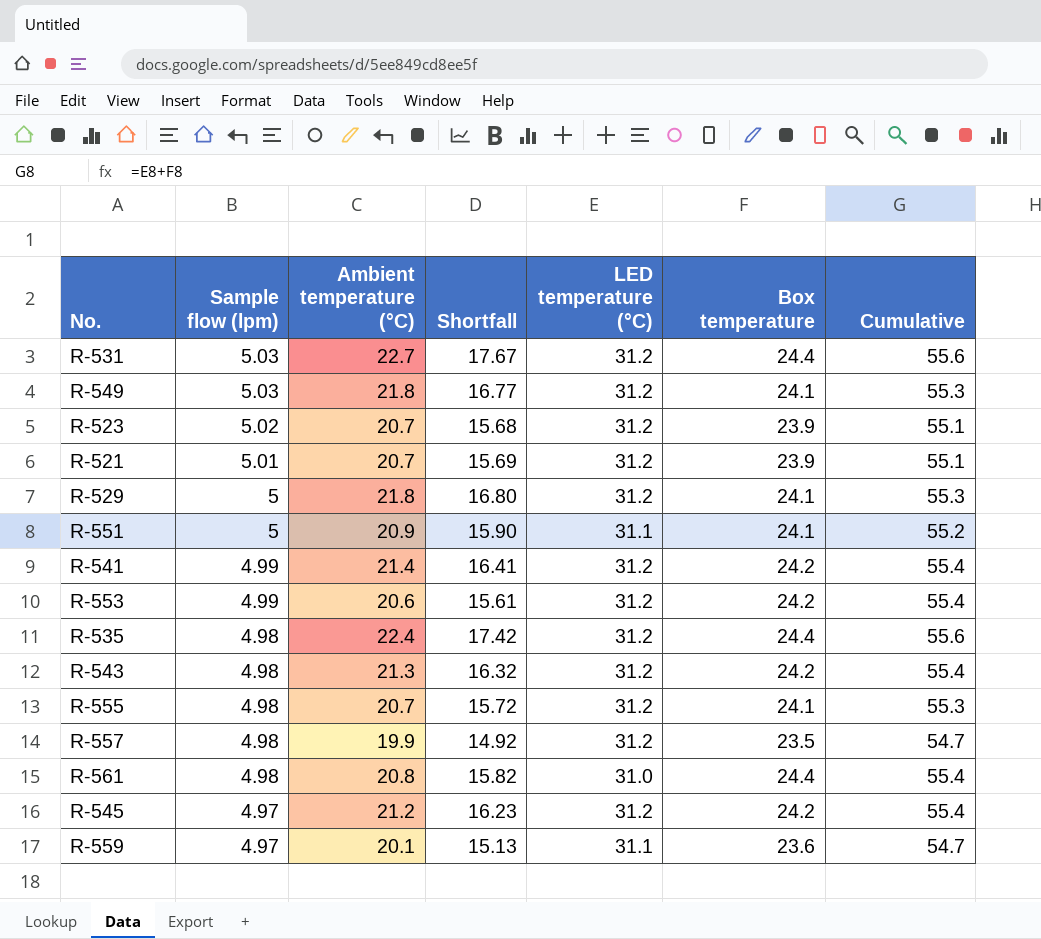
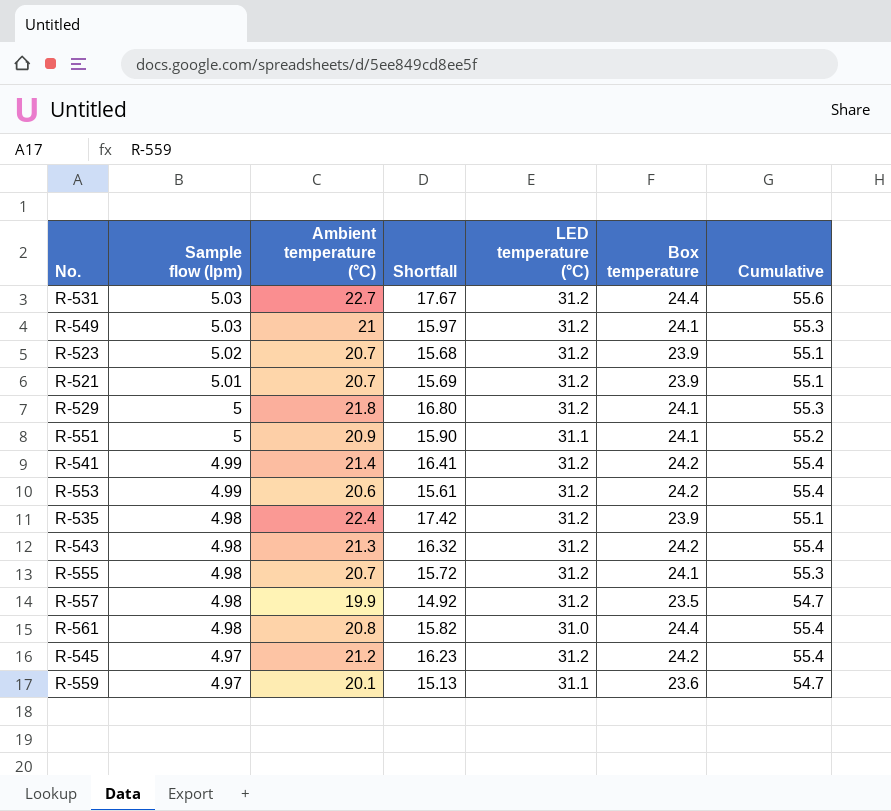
R-549 | Ambient temperature (°C): 21.8 -> 21
R-549 | Shortfall: 16.77 -> 15.97
R-535 | Box temperature: 24.4 -> 23.9
R-535 | Cumulative: 55.6 -> 55.1

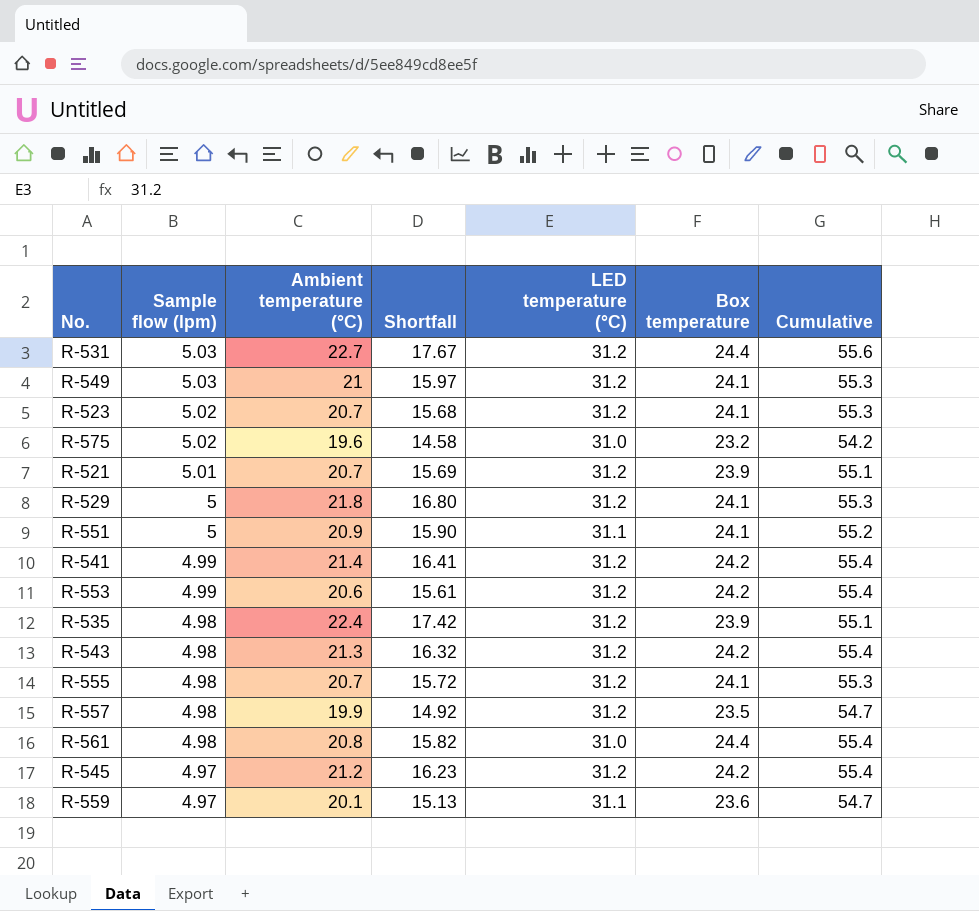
R-523 | Box temperature: 23.9 -> 24.1
R-523 | Cumulative: 55.1 -> 55.3
row R-575: none -> 5.02 | 19.6 | 14.58 | 31.0 | 23.2 | 54.2

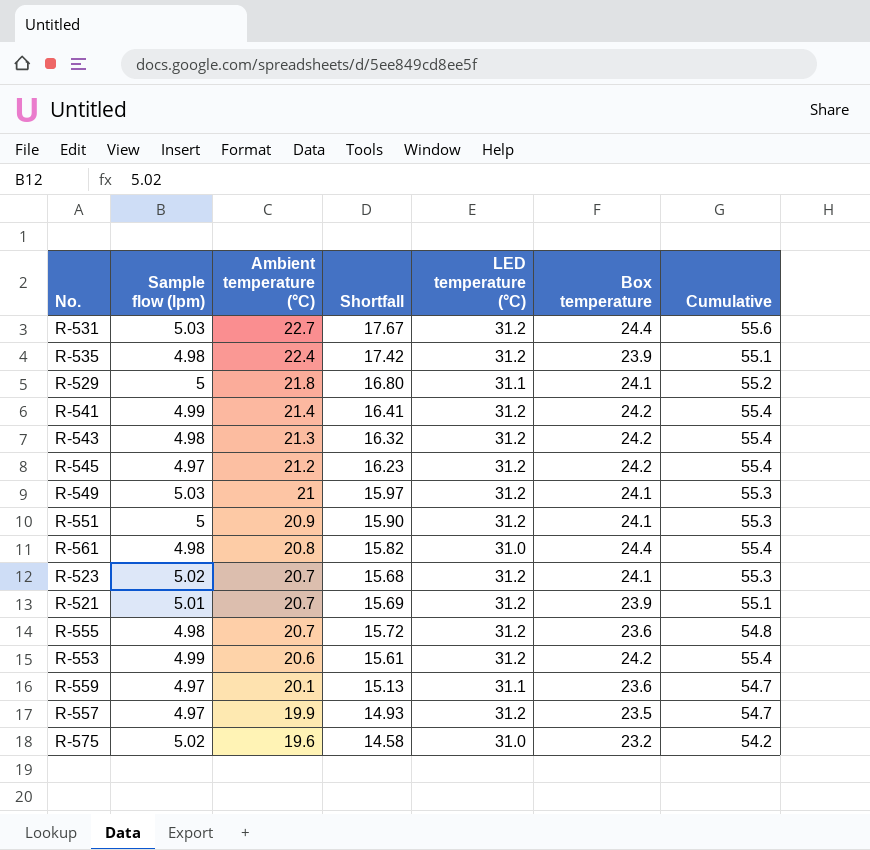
row order: Sample flow (lpm) descending -> Ambient temperature (°C) descending
R-529 | LED temperature (°C): 31.2 -> 31.1
R-529 | Cumulative: 55.3 -> 55.2
R-551 | LED temperature (°C): 31.1 -> 31.2
R-551 | Cumulative: 55.2 -> 55.3
R-555 | Box temperature: 24.1 -> 23.6
R-555 | Cumulative: 55.3 -> 54.8
R-557 | Sample flow (lpm): 4.98 -> 4.97
R-557 | Shortfall: 14.92 -> 14.93

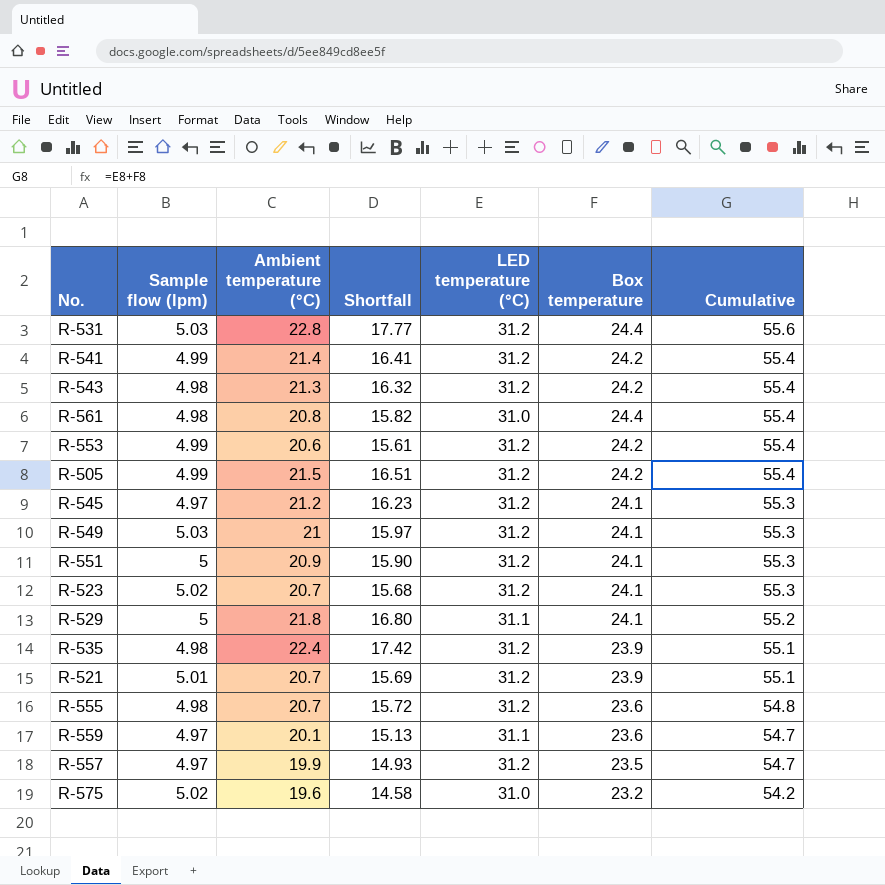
row order: Ambient temperature (°C) descending -> Cumulative descending
R-531 | Ambient temperature (°C): 22.7 -> 22.8
R-531 | Shortfall: 17.67 -> 17.77
row R-505: none -> 4.99 | 21.5 | 16.51 | 31.2 | 24.2 | 55.4
R-545 | Box temperature: 24.2 -> 24.1
R-545 | Cumulative: 55.4 -> 55.3

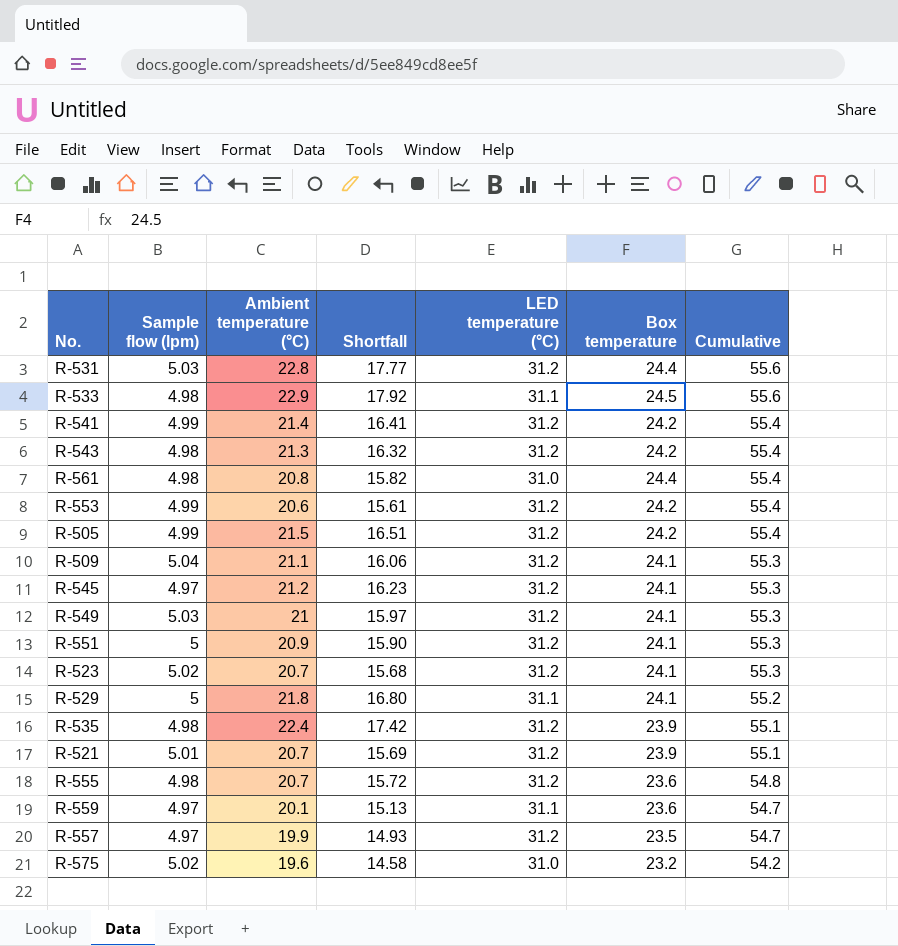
row R-533: none -> 4.98 | 22.9 | 17.92 | 31.1 | 24.5 | 55.6
row R-509: none -> 5.04 | 21.1 | 16.06 | 31.2 | 24.1 | 55.3

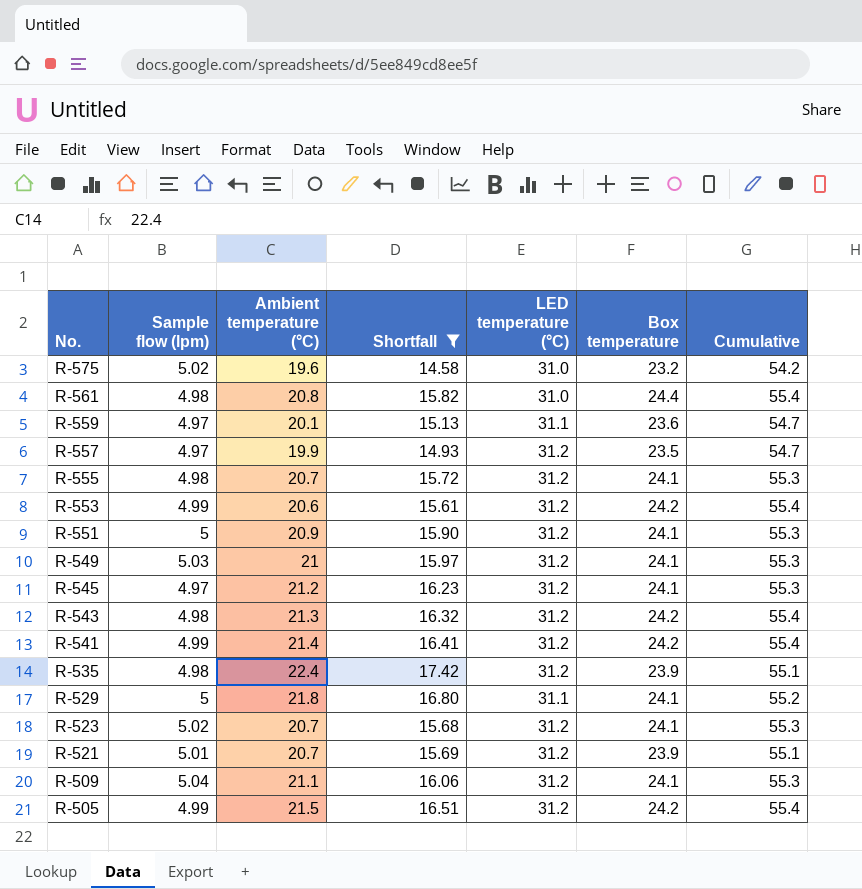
filter: none -> Shortfall <= 17.42
row order: Cumulative descending -> No. descending
R-555 | Box temperature: 23.6 -> 24.1
R-555 | Cumulative: 54.8 -> 55.3

